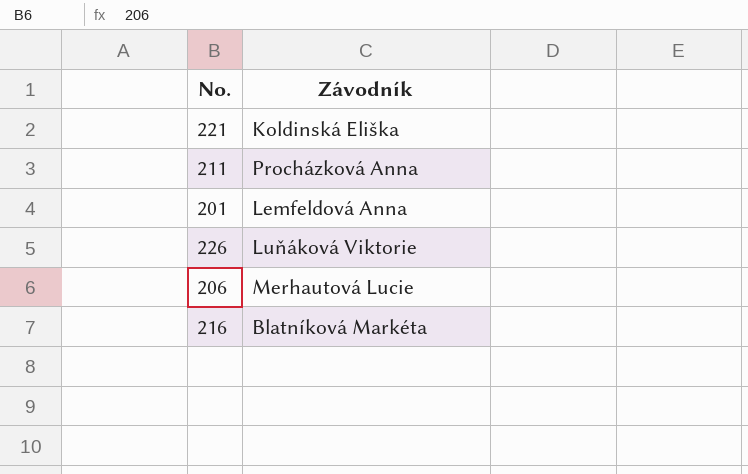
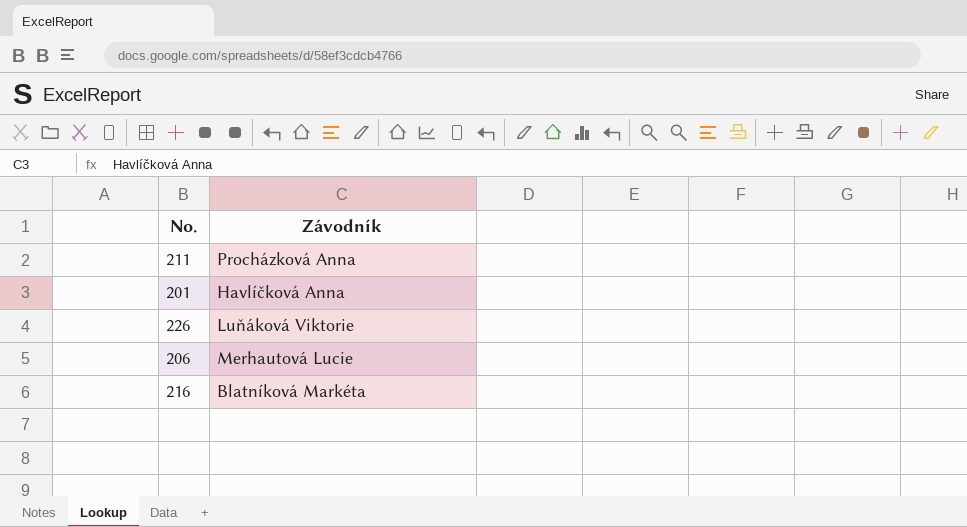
row 221: Koldinská Eliška -> none
201 | Závodník: Lemfeldová Anna -> Havlíčková Anna

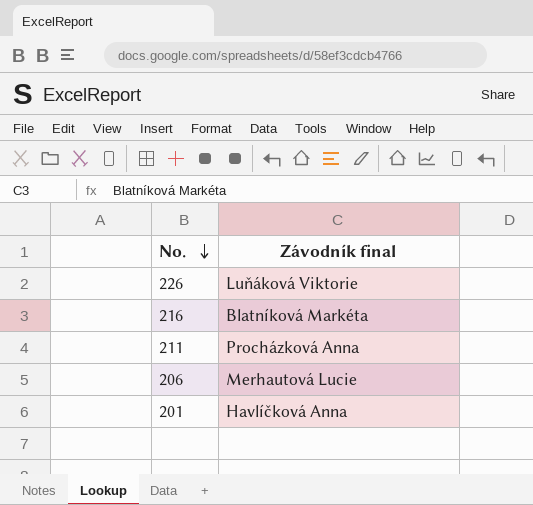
row order: none -> No. descending
column name: Závodník -> Závodník final

